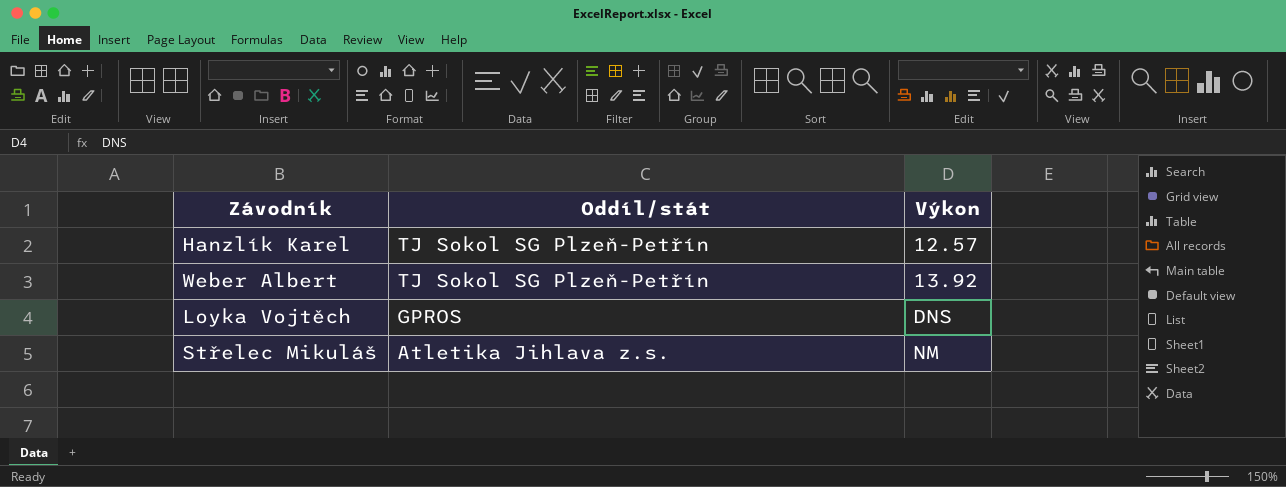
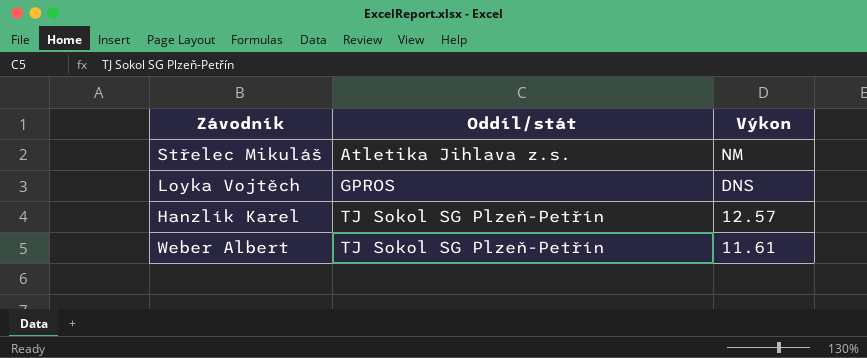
row order: Oddíl/stát descending -> Oddíl/stát ascending
Weber Albert | Výkon: 13.92 -> 11.61

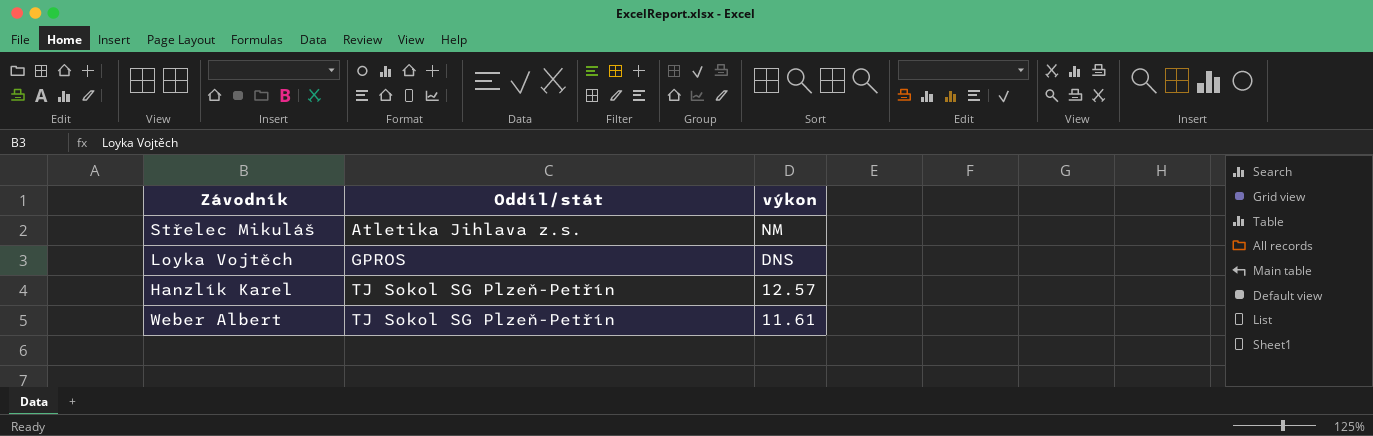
column name: Výkon -> výkon

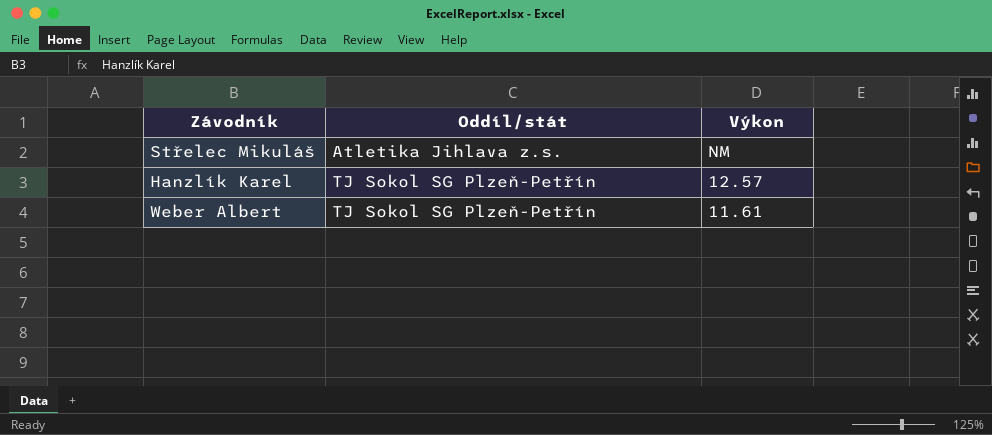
column name: výkon -> Výkon
row Loyka Vojtěch: GPROS | DNS -> none

